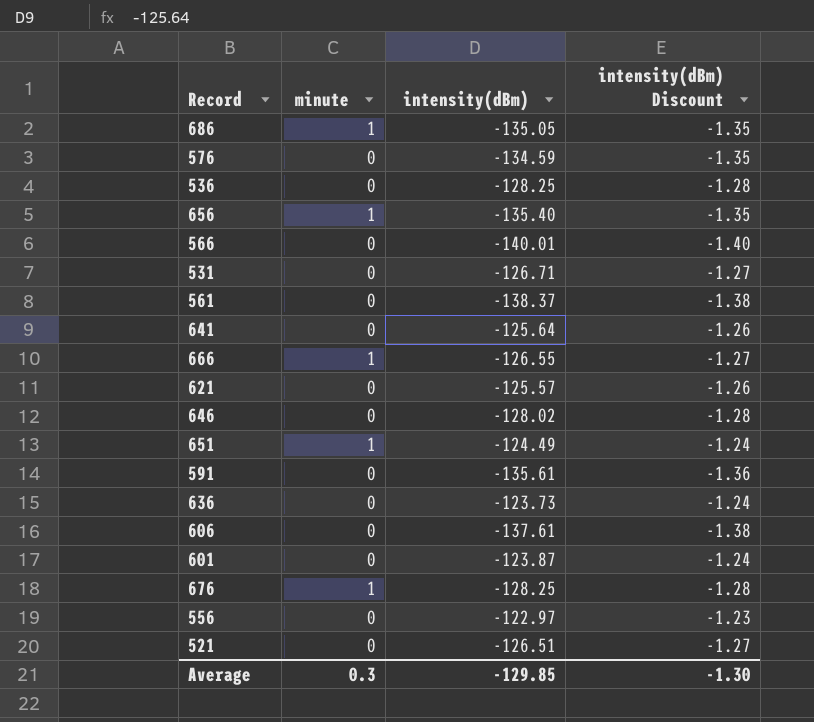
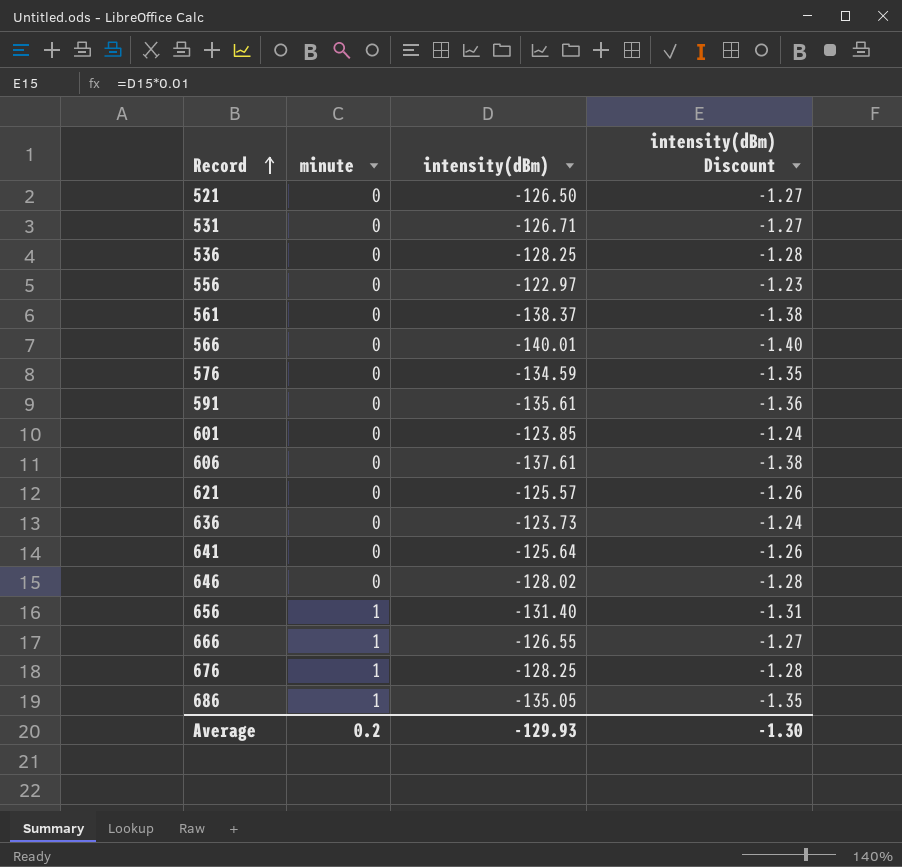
row order: none -> Record ascending
row 651: 1 | -124.49 | -1.24 -> none
521 | intensity(dBm): -126.51 -> -126.50
601 | intensity(dBm): -123.87 -> -123.85
656 | intensity(dBm): -135.40 -> -131.40
656 | intensity(dBm) Discount: -1.35 -> -1.31
Average | minute: 0.3 -> 0.2
Average | intensity(dBm): -129.85 -> -129.93

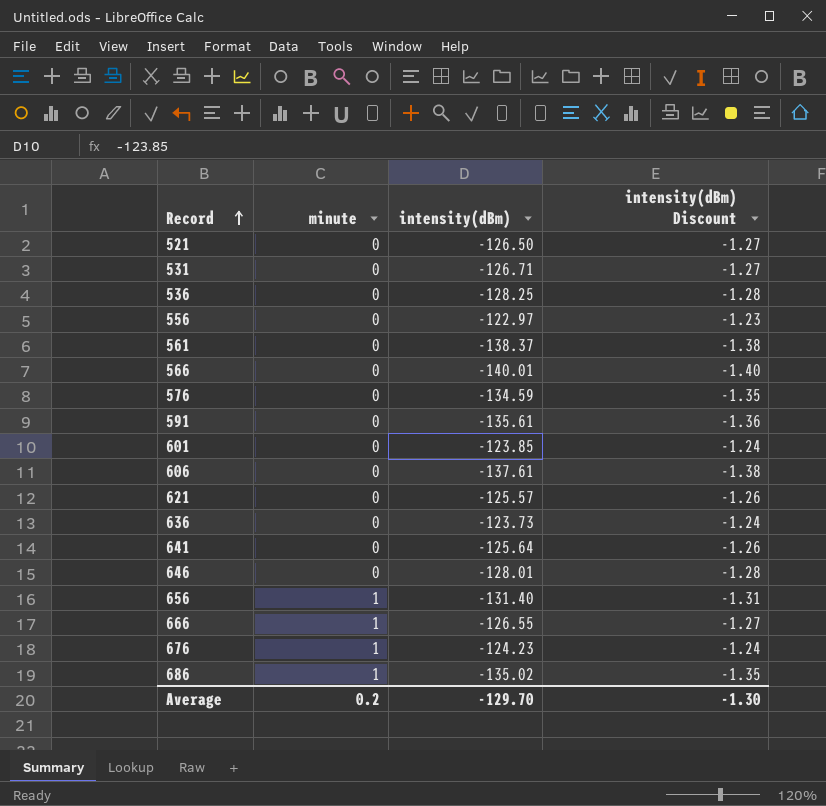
646 | intensity(dBm): -128.02 -> -128.01
676 | intensity(dBm): -128.25 -> -124.23
676 | intensity(dBm) Discount: -1.28 -> -1.24
686 | intensity(dBm): -135.05 -> -135.02
Average | intensity(dBm): -129.93 -> -129.70

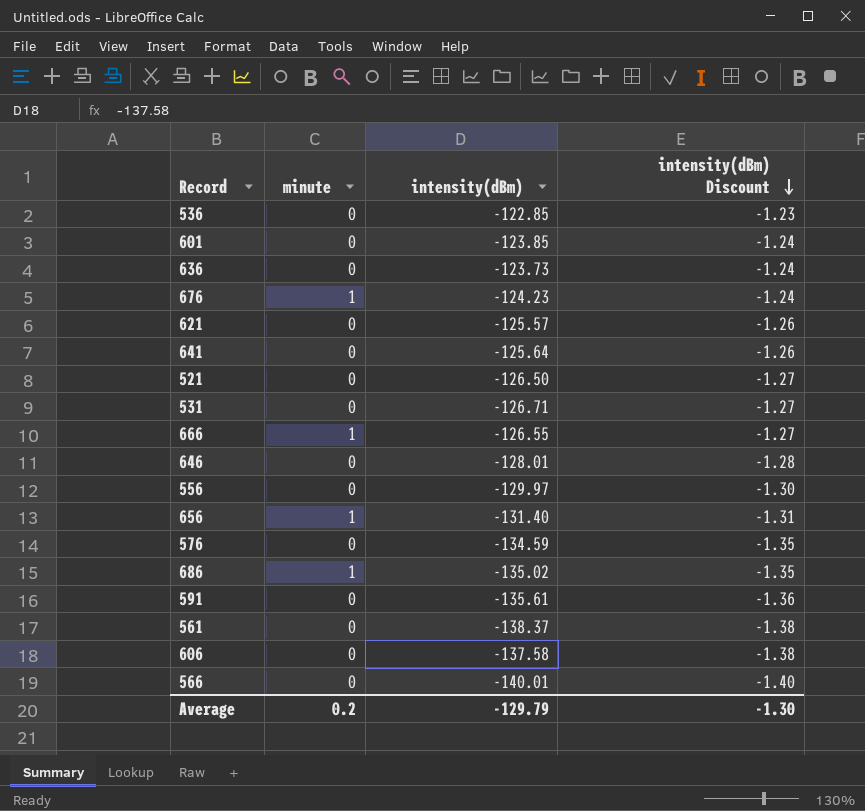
row order: Record ascending -> intensity(dBm) Discount descending
536 | intensity(dBm): -128.25 -> -122.85
536 | intensity(dBm) Discount: -1.28 -> -1.23
556 | intensity(dBm): -122.97 -> -129.97
556 | intensity(dBm) Discount: -1.23 -> -1.30
606 | intensity(dBm): -137.61 -> -137.58
Average | intensity(dBm): -129.70 -> -129.79

